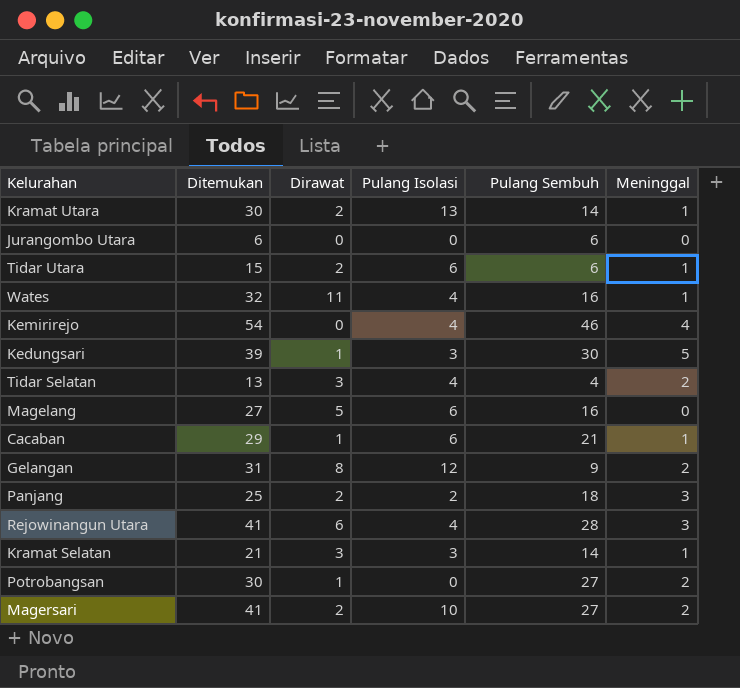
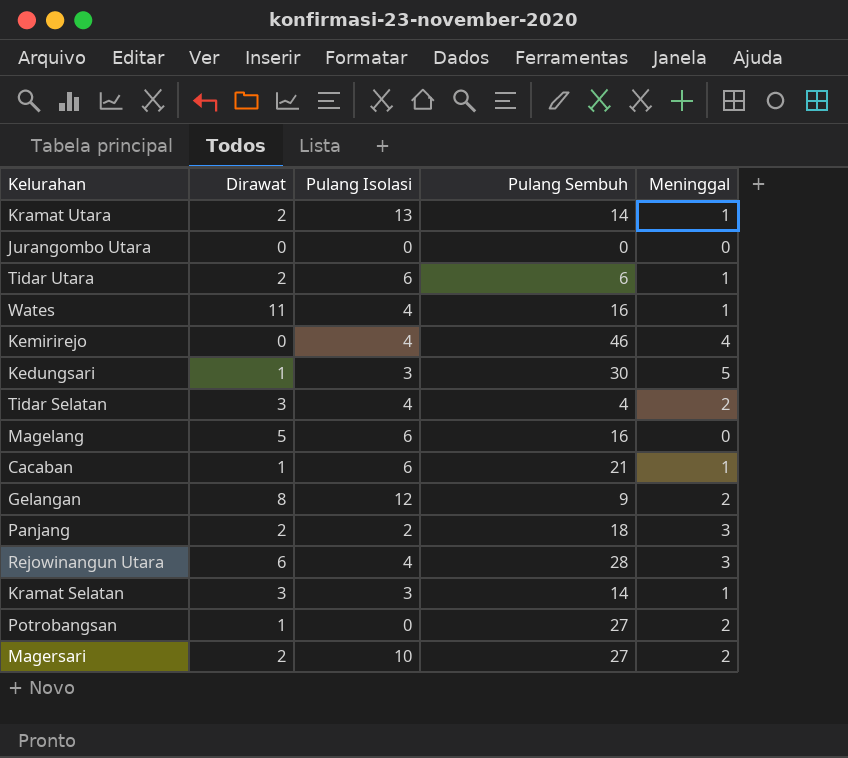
column Ditemukan | formula: [Dirawat] + [Pulang Isolasi] + [Pulang Sembuh] + [Meninggal] -> none
Jurangombo Utara | Pulang Sembuh: 6 -> 0

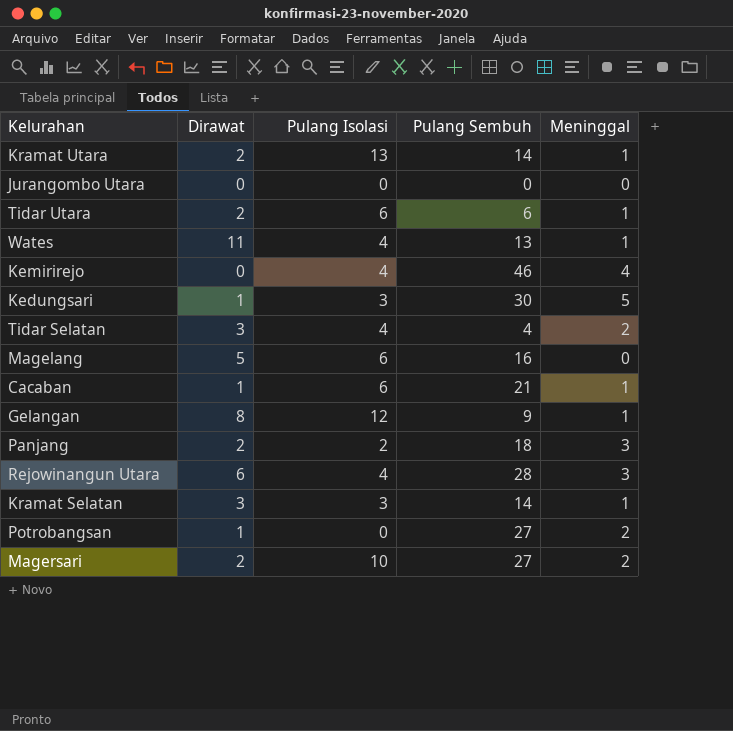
Wates | Pulang Sembuh: 16 -> 13
Gelangan | Meninggal: 2 -> 1

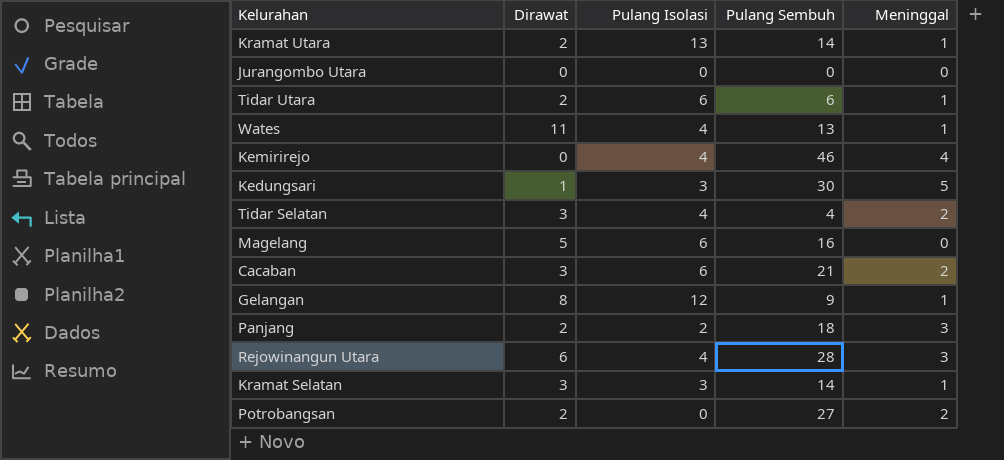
row Magersari: 2 | 10 | 27 | 2 -> none
Cacaban | Dirawat: 1 -> 3
Cacaban | Meninggal: 1 -> 2
Potrobangsan | Dirawat: 1 -> 2

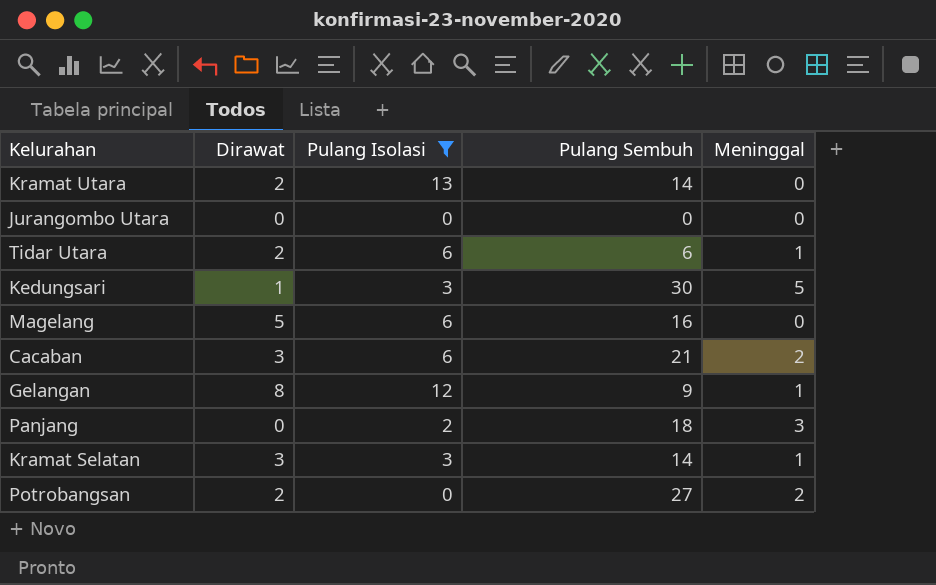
filter: none -> Pulang Isolasi != 4
Kramat Utara | Meninggal: 1 -> 0
Panjang | Dirawat: 2 -> 0

